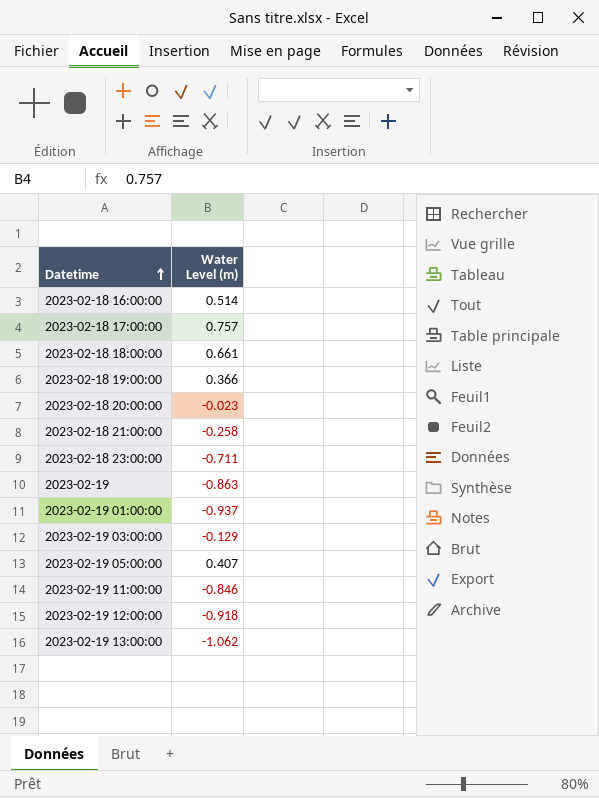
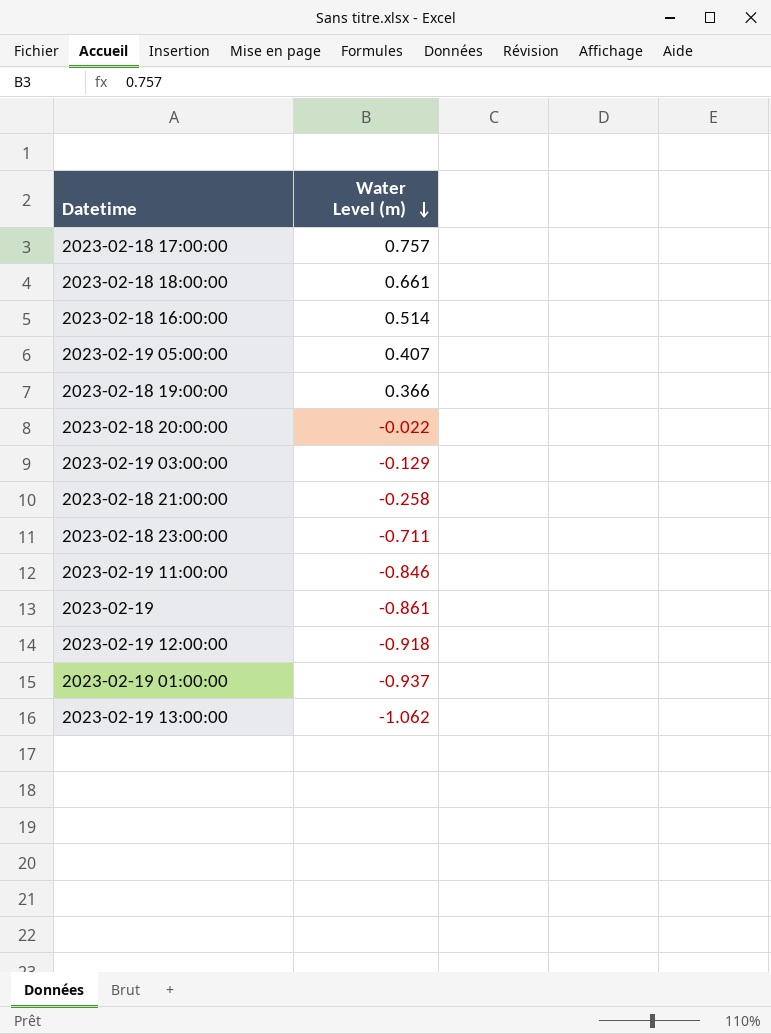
row order: Datetime ascending -> Water Level (m) descending
2023-02-18 20:00:00 | Water Level (m): -0.023 -> -0.022
2023-02-19 | Water Level (m): -0.863 -> -0.861

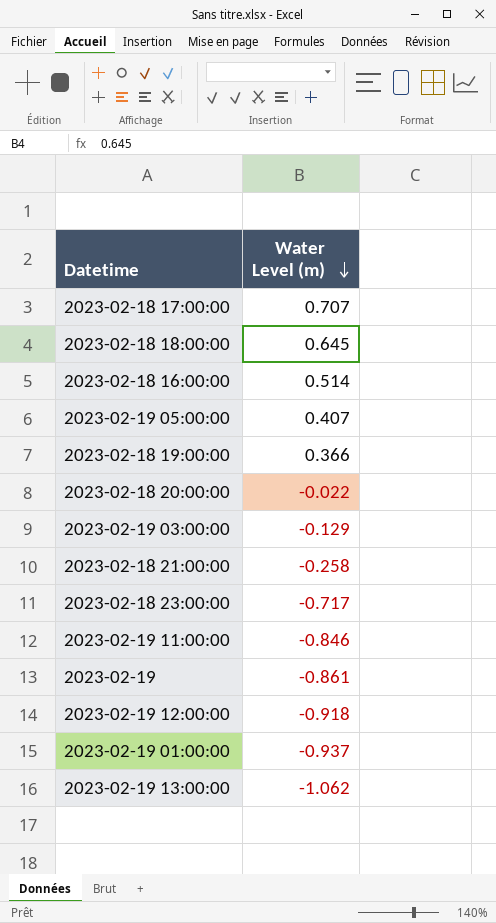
2023-02-18 17:00:00 | Water Level (m): 0.757 -> 0.707
2023-02-18 18:00:00 | Water Level (m): 0.661 -> 0.645
2023-02-18 23:00:00 | Water Level (m): -0.711 -> -0.717

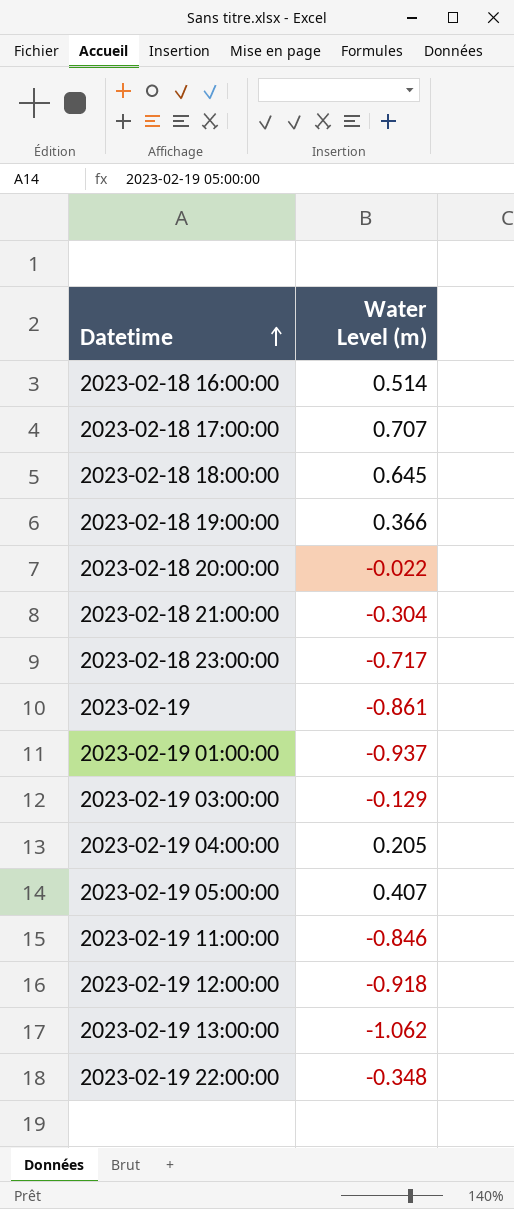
row order: Water Level (m) descending -> Datetime ascending
2023-02-18 21:00:00 | Water Level (m): -0.258 -> -0.304
row 2023-02-19 04:00:00: none -> 0.205
row 2023-02-19 22:00:00: none -> -0.348

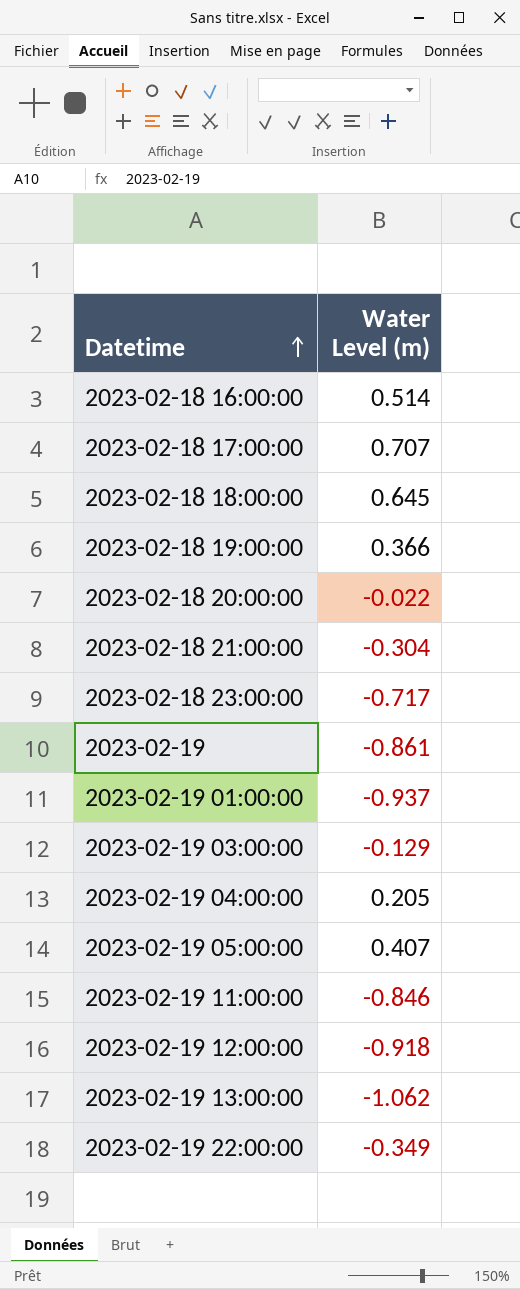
2023-02-19 22:00:00 | Water Level (m): -0.348 -> -0.349

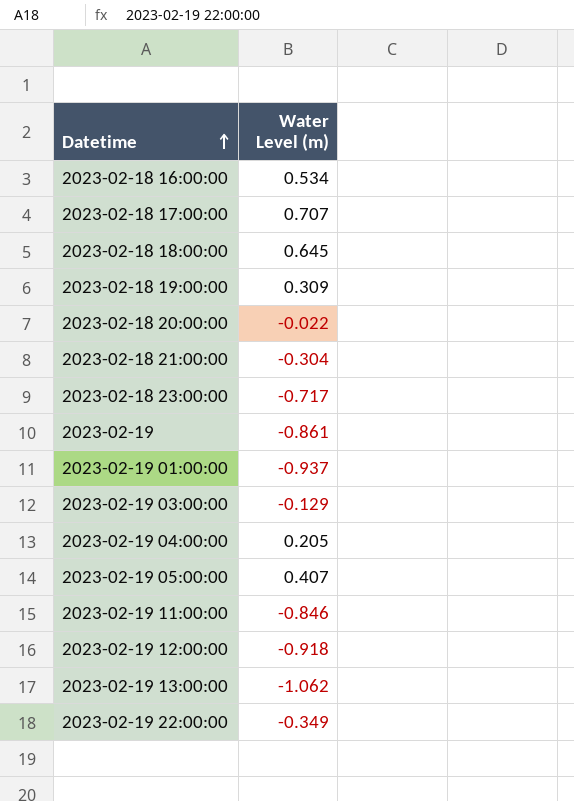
2023-02-18 16:00:00 | Water Level (m): 0.514 -> 0.534
2023-02-18 19:00:00 | Water Level (m): 0.366 -> 0.309

